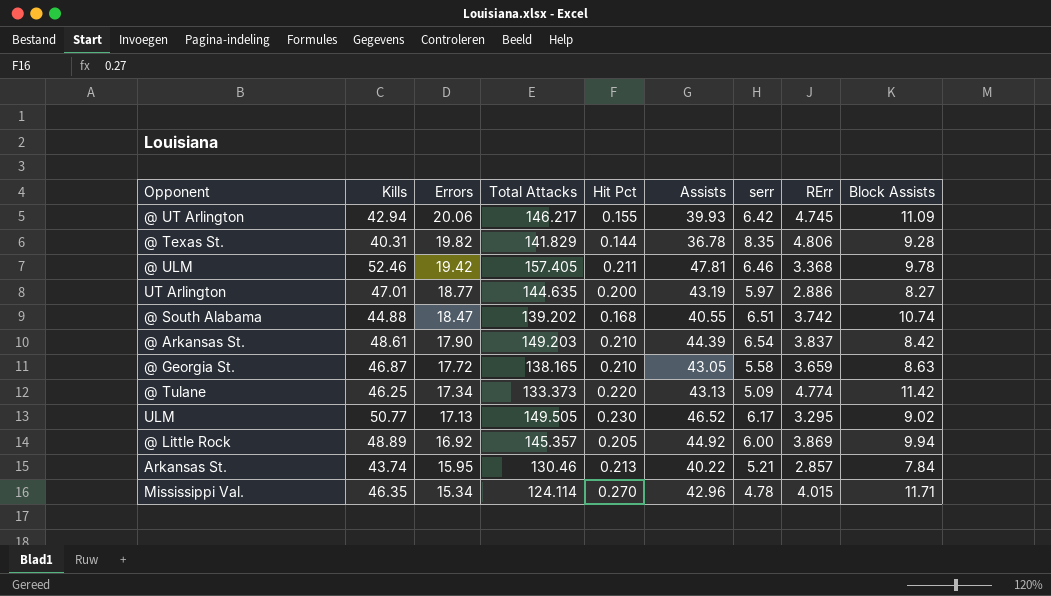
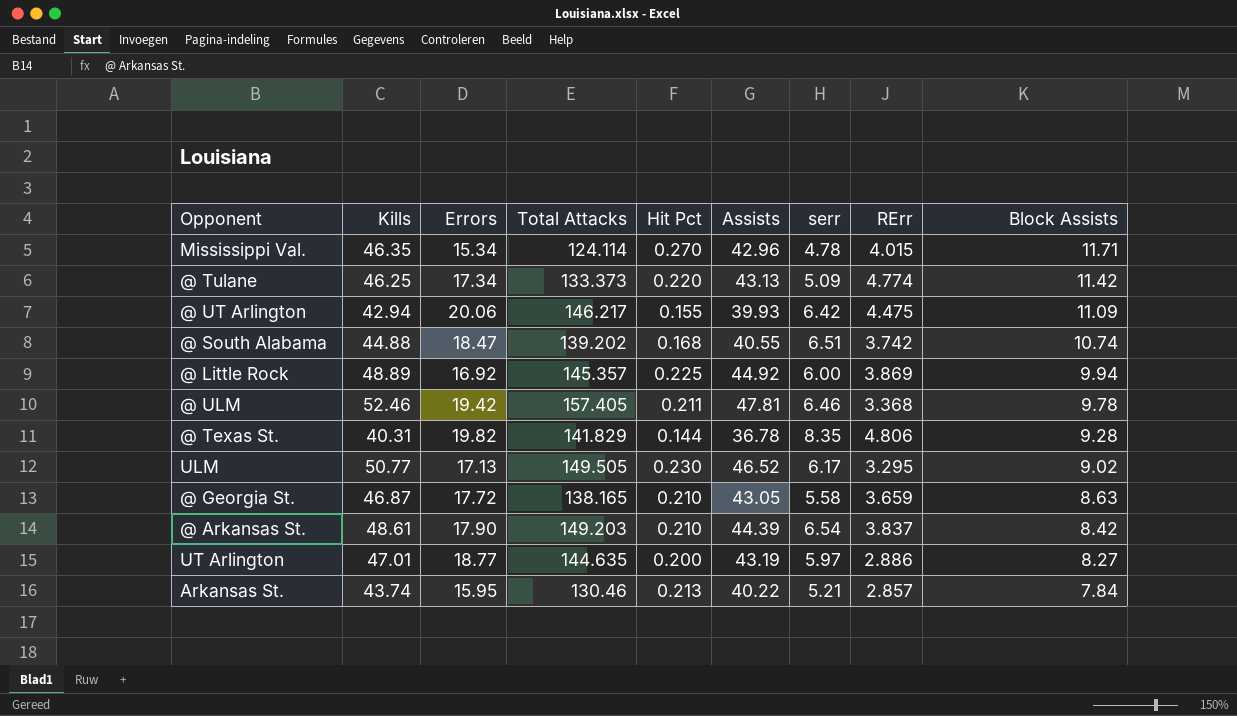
row order: Errors descending -> Block Assists descending
@ UT Arlington | RErr: 4.745 -> 4.475
@ Little Rock | Hit Pct: 0.205 -> 0.225

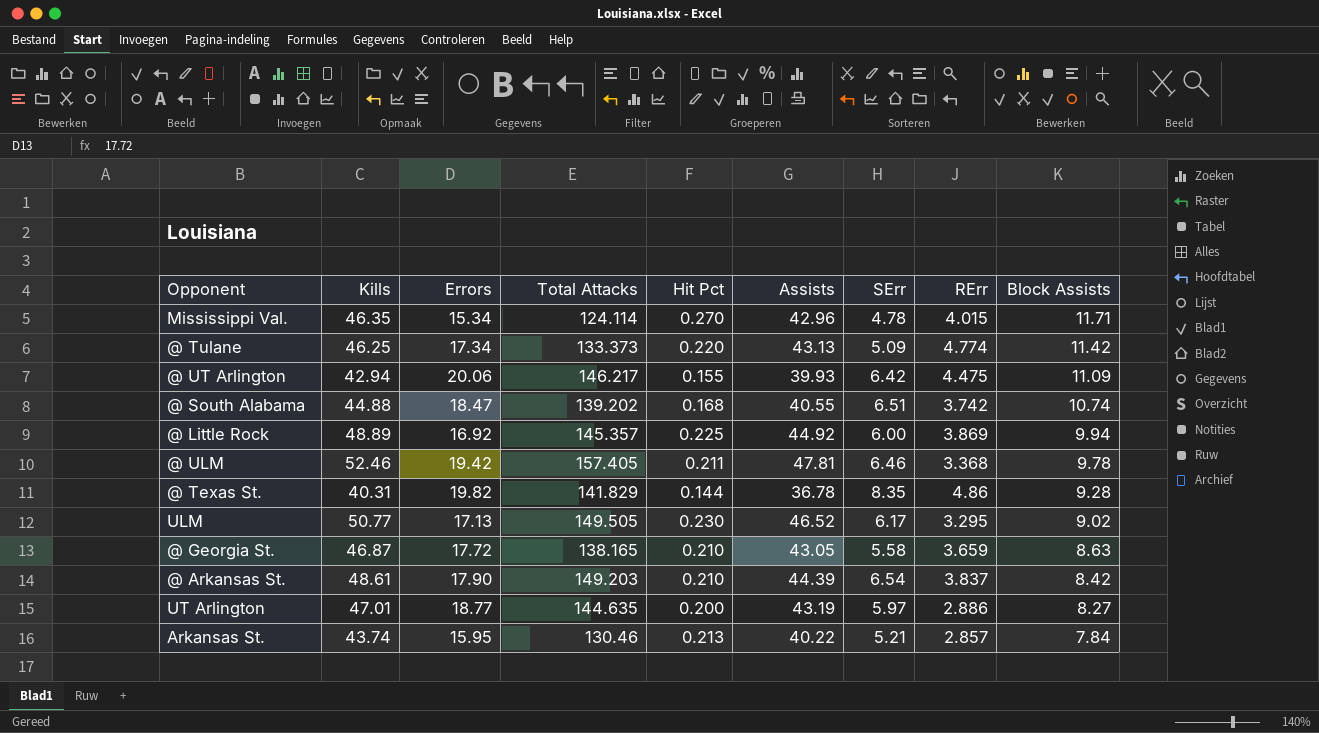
column name: serr -> SErr
@ Texas St. | RErr: 4.806 -> 4.86

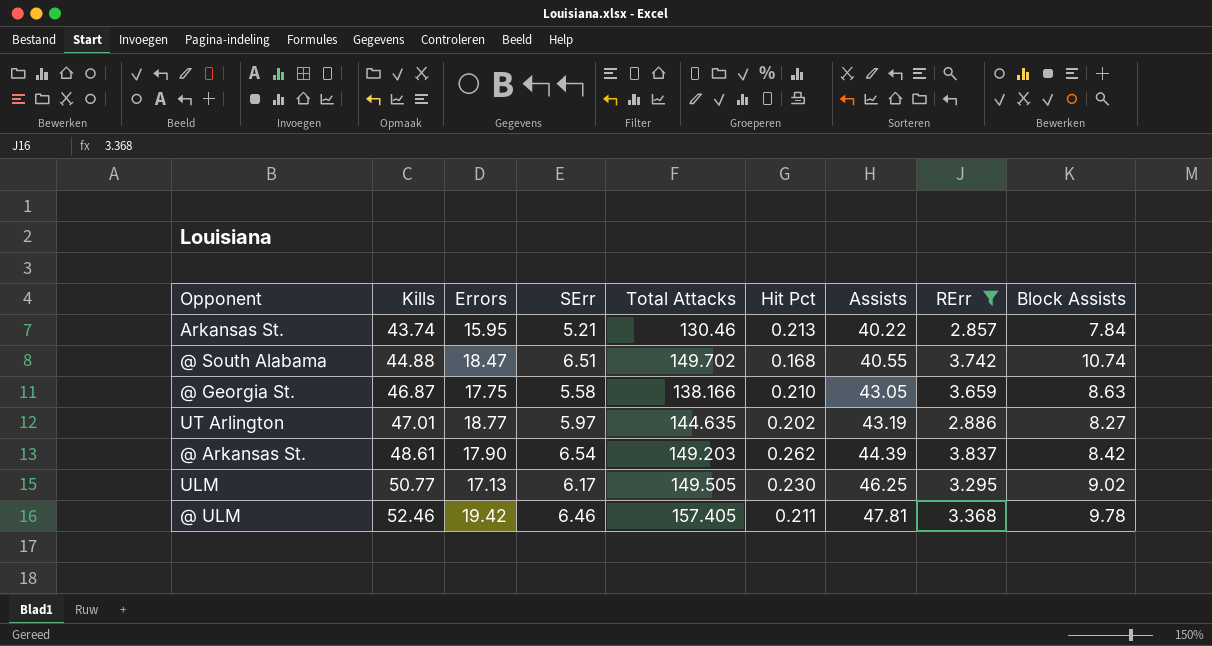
filter: none -> RErr <= 3.837
row order: Block Assists descending -> Kills ascending
column SErr | position: 7 -> 4
@ South Alabama | Total Attacks: 139.202 -> 149.702
@ Georgia St. | Errors: 17.72 -> 17.75
@ Georgia St. | Total Attacks: 138.165 -> 138.166
UT Arlington | Hit Pct: 0.200 -> 0.202
@ Arkansas St. | Hit Pct: 0.210 -> 0.262
ULM | Assists: 46.52 -> 46.25

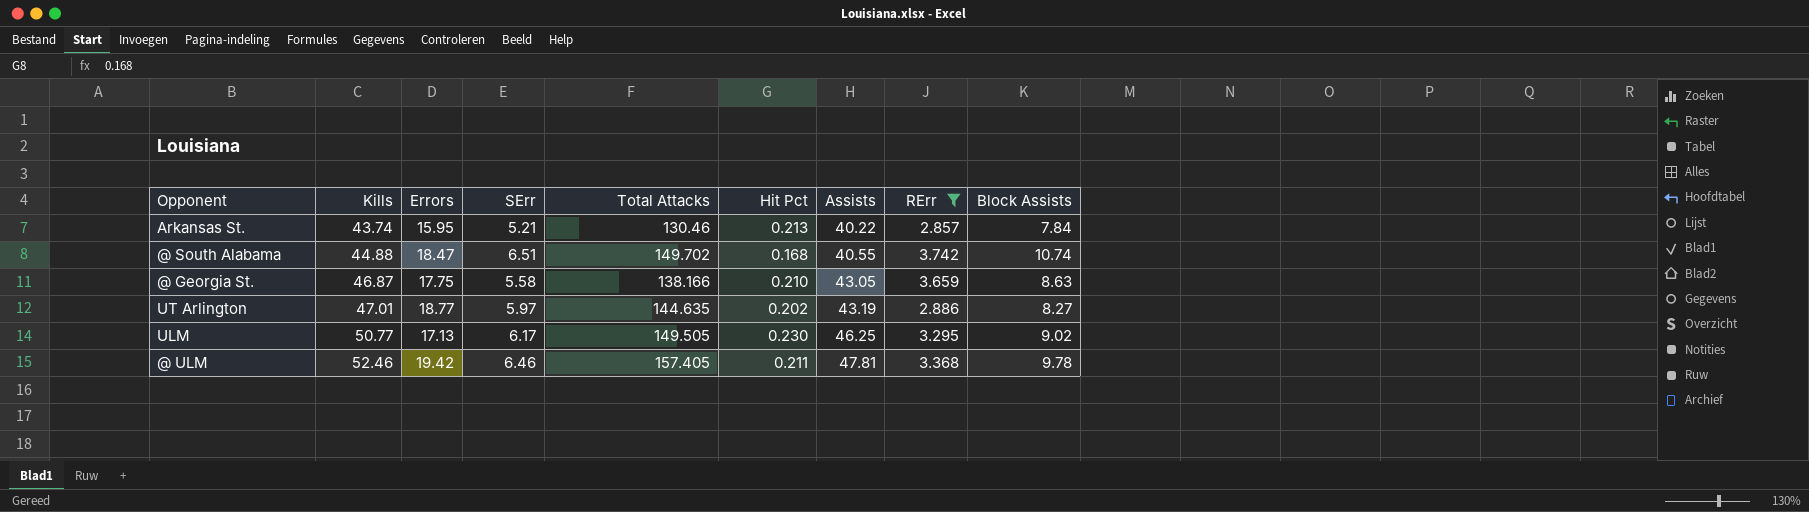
row @ Arkansas St.: 48.61 | 17.90 | 6.54 | 149.203 | 0.262 | 44.39 | 3.837 | 8.42 -> none

